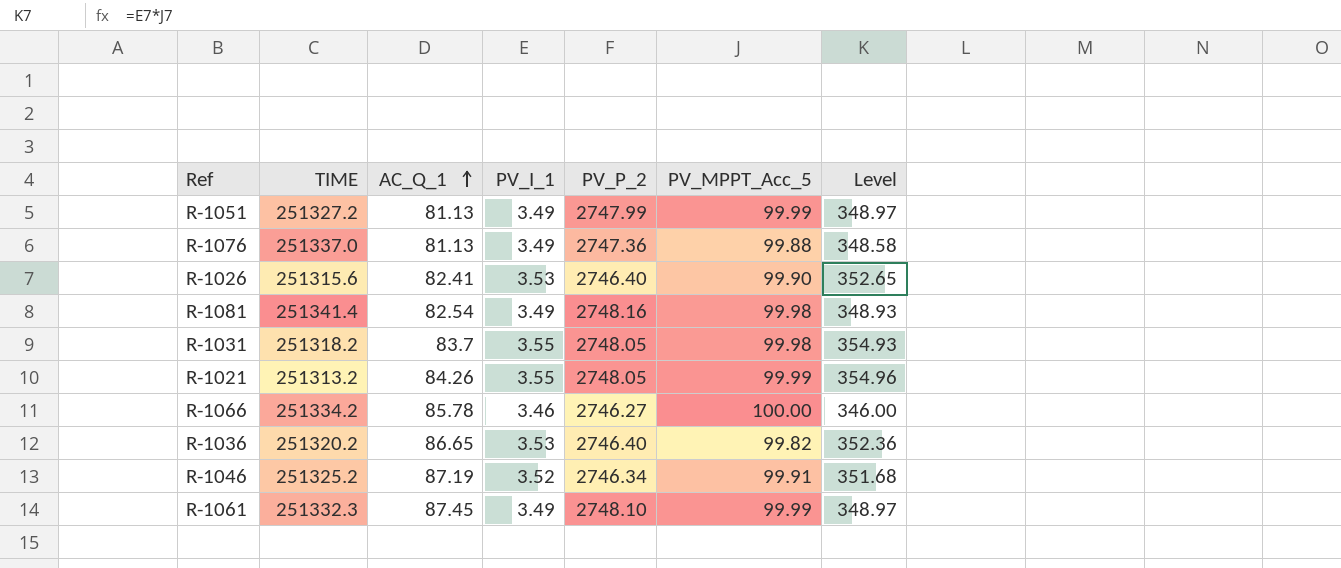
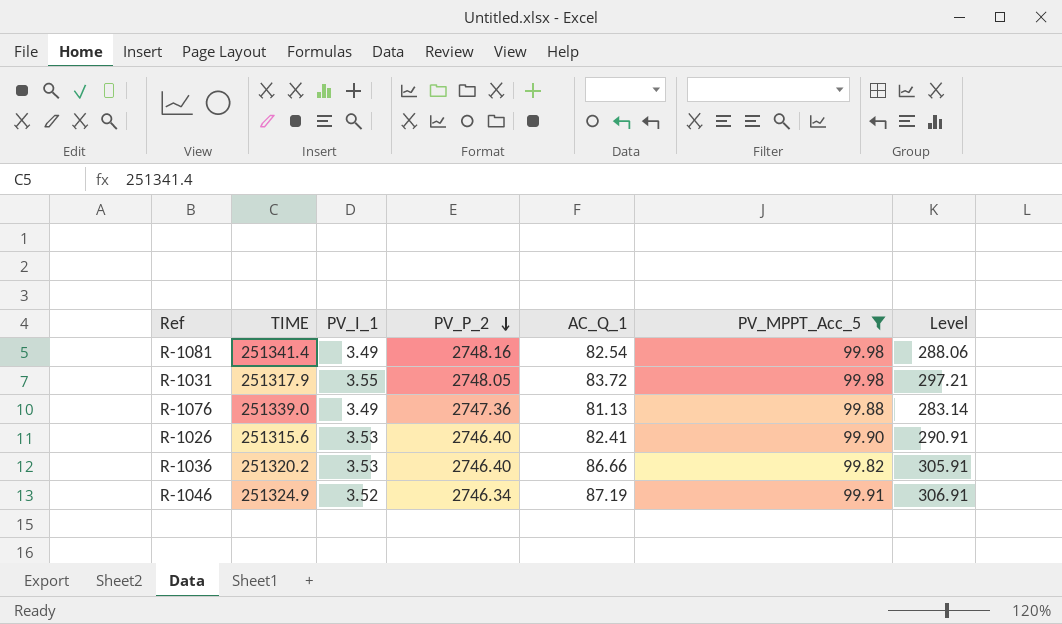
filter: none -> PV_MPPT_Acc_5 <= 99.98
row order: AC_Q_1 ascending -> PV_P_2 descending
column AC_Q_1 | position: 3 -> 5
column Level | formula: [PV_I_1] * [PV_MPPT_Acc_5] -> [PV_I_1] * [AC_Q_1]
R-1031 | TIME: 251318.2 -> 251317.9
R-1031 | AC_Q_1: 83.7 -> 83.72
R-1076 | TIME: 251337.0 -> 251339.0
R-1036 | AC_Q_1: 86.65 -> 86.66
R-1046 | TIME: 251325.2 -> 251324.9

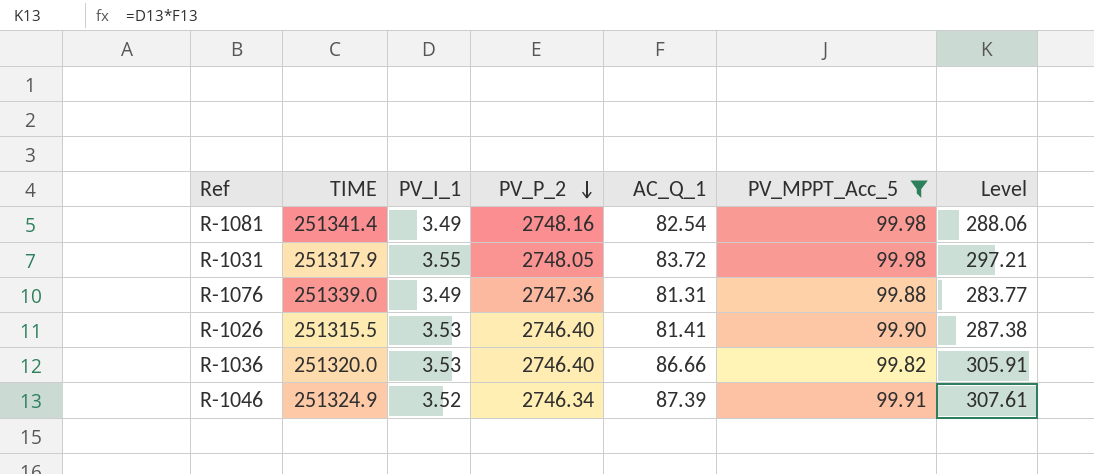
R-1076 | AC_Q_1: 81.13 -> 81.31
R-1076 | Level: 283.14 -> 283.77
R-1026 | TIME: 251315.6 -> 251315.5
R-1026 | AC_Q_1: 82.41 -> 81.41
R-1026 | Level: 290.91 -> 287.38
R-1036 | TIME: 251320.2 -> 251320.0
R-1046 | AC_Q_1: 87.19 -> 87.39
R-1046 | Level: 306.91 -> 307.61

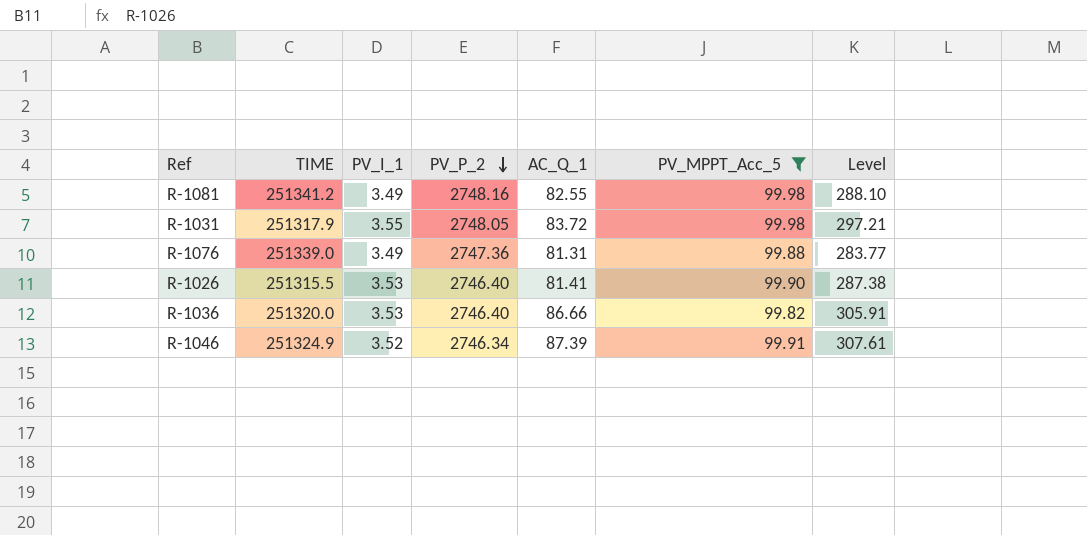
R-1081 | TIME: 251341.4 -> 251341.2
R-1081 | AC_Q_1: 82.54 -> 82.55
R-1081 | Level: 288.06 -> 288.10

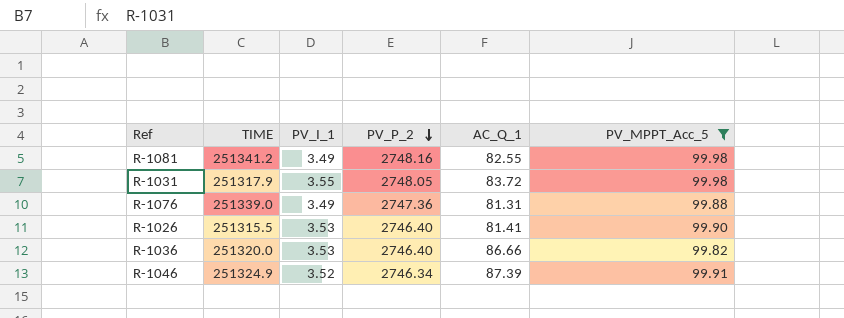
column Level | formula: [PV_I_1] * [AC_Q_1] -> none

